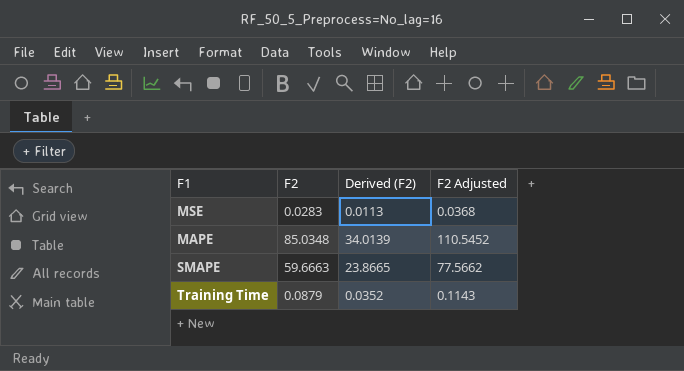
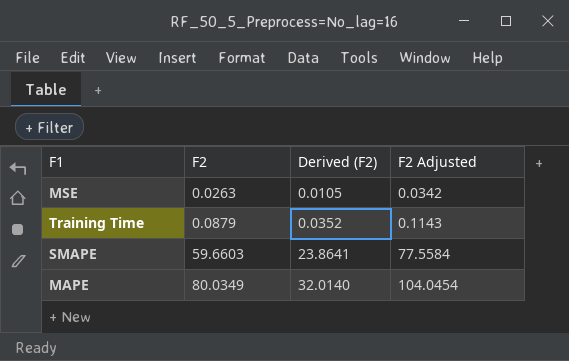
row order: none -> F2 ascending
MSE | F2: 0.0283 -> 0.0263
MSE | Derived (F2): 0.0113 -> 0.0105
MSE | F2 Adjusted: 0.0368 -> 0.0342
SMAPE | F2: 59.6663 -> 59.6603
SMAPE | Derived (F2): 23.8665 -> 23.8641
SMAPE | F2 Adjusted: 77.5662 -> 77.5584
MAPE | F2: 85.0348 -> 80.0349
MAPE | Derived (F2): 34.0139 -> 32.0140
MAPE | F2 Adjusted: 110.5452 -> 104.0454

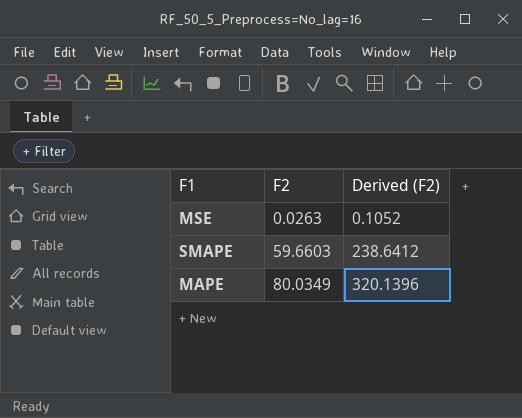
column F2 Adjusted | formula: [F2] * 1.3 -> none
column Derived (F2) | formula: [F2] * 0.4 -> [F2] * 4
row Training Time: 0.0879 | 0.0352 | 0.1143 -> none

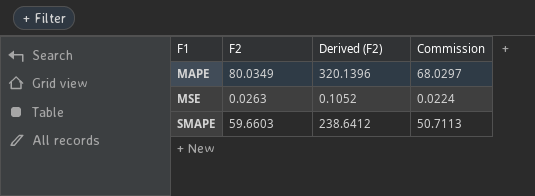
row order: F2 ascending -> F1 ascending
column Commission | formula: none -> [F2] * 0.85

